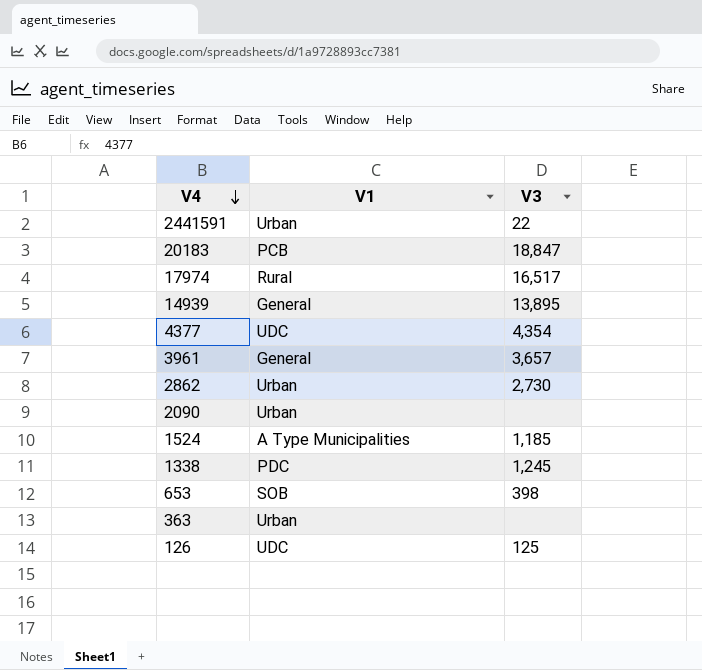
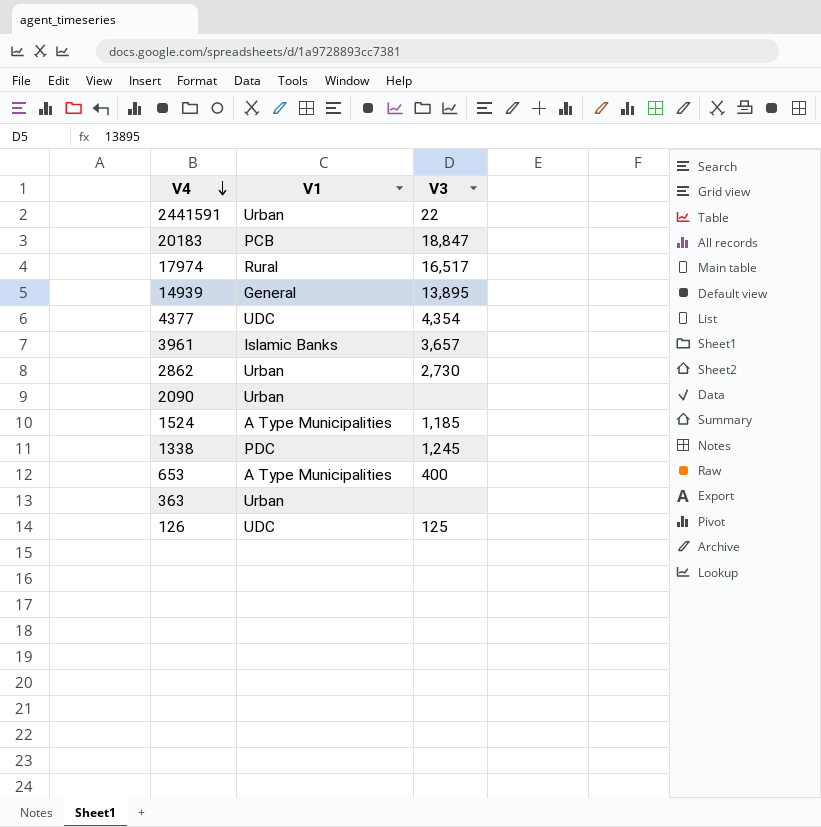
3961 | V1: General -> Islamic Banks
653 | V1: SOB -> A Type Municipalities
653 | V3: 398 -> 400

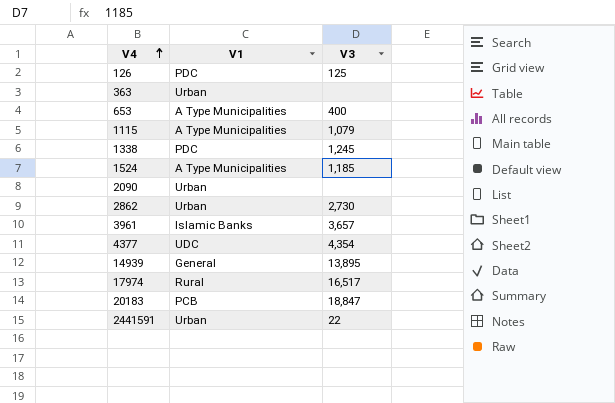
row order: V4 descending -> V4 ascending
126 | V1: UDC -> PDC
row 1115: none -> A Type Municipalities | 1,079

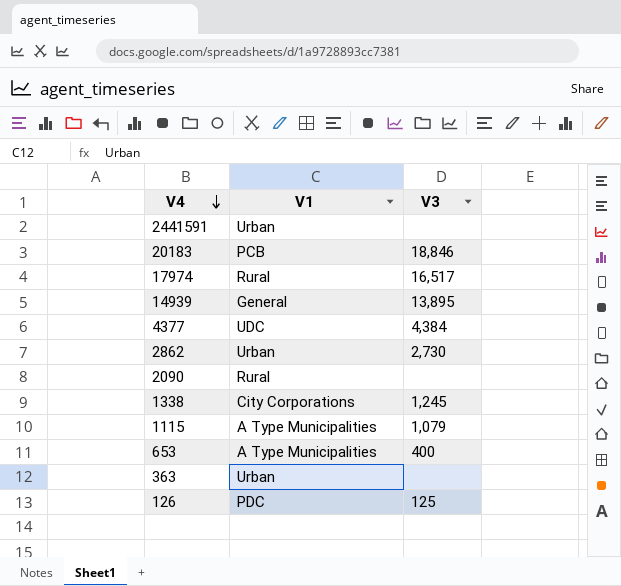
row order: V4 ascending -> V4 descending
row 1524: A Type Municipalities | 1,185 -> none
row 3961: Islamic Banks | 3,657 -> none
2441591 | V3: 22 -> none
20183 | V3: 18,847 -> 18,846
4377 | V3: 4,354 -> 4,384
2090 | V1: Urban -> Rural
1338 | V1: PDC -> City Corporations

